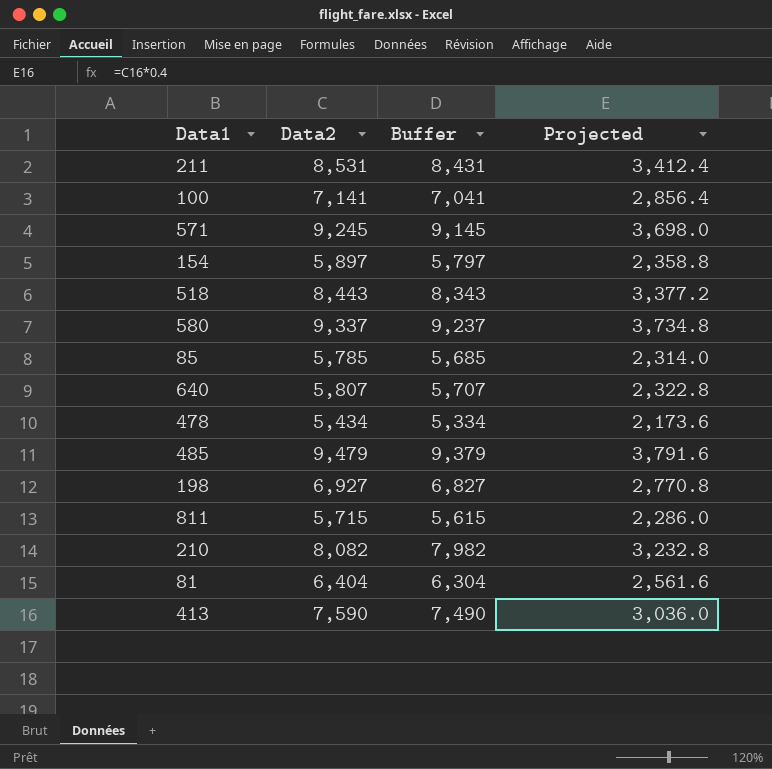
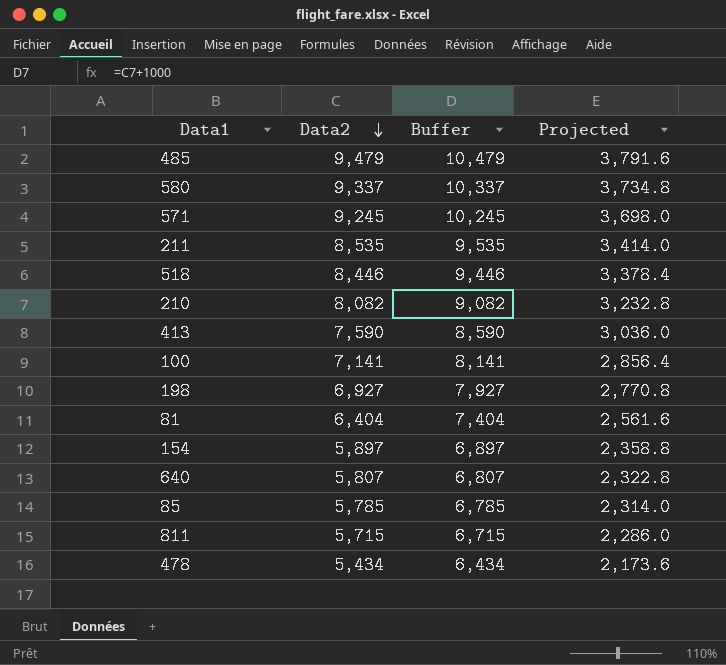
row order: none -> Data2 descending
column Buffer | formula: [Data2] - 100 -> [Data2] + 1000
211 | Data2: 8,531 -> 8,535
211 | Projected: 3,412.4 -> 3,414.0
518 | Data2: 8,443 -> 8,446
518 | Projected: 3,377.2 -> 3,378.4

